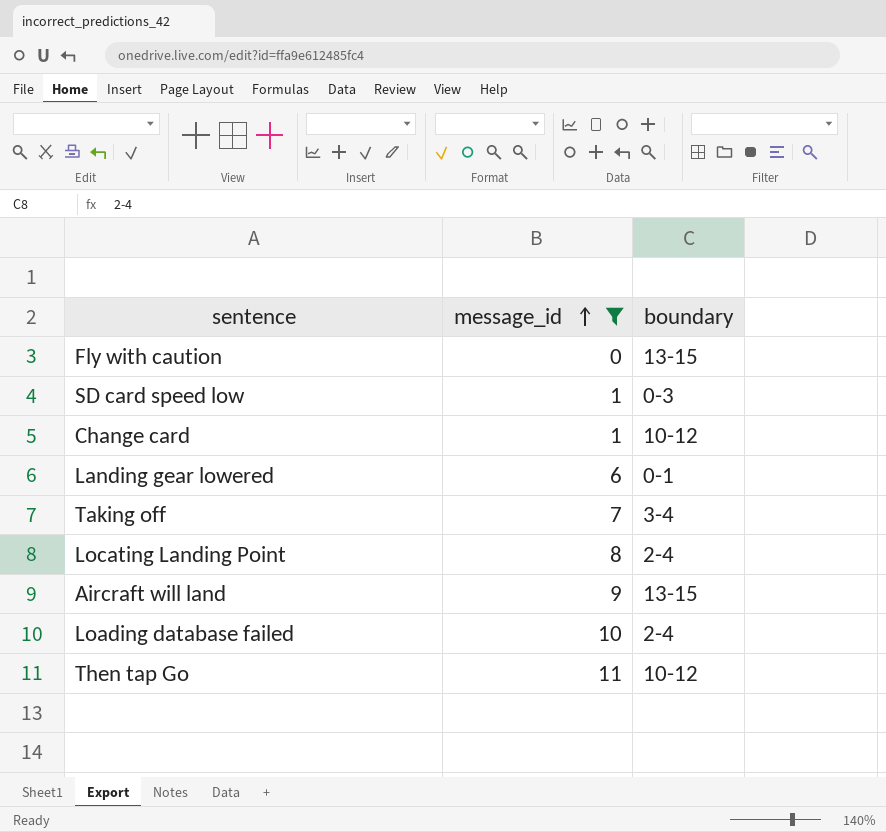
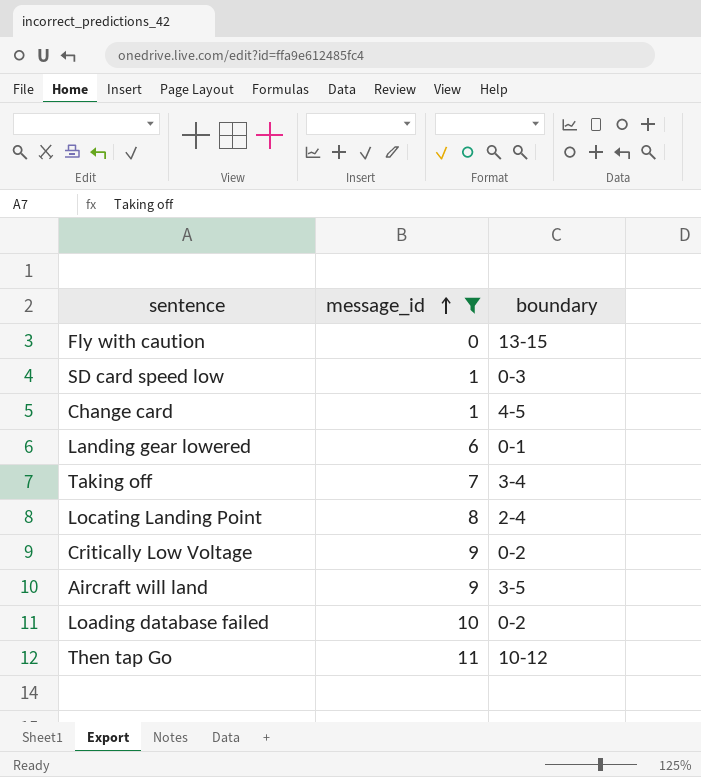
Change card | boundary: 10-12 -> 4-5
row Critically Low Voltage: none -> 9 | 0-2
Aircraft will land | boundary: 13-15 -> 3-5
Loading database failed | boundary: 2-4 -> 0-2

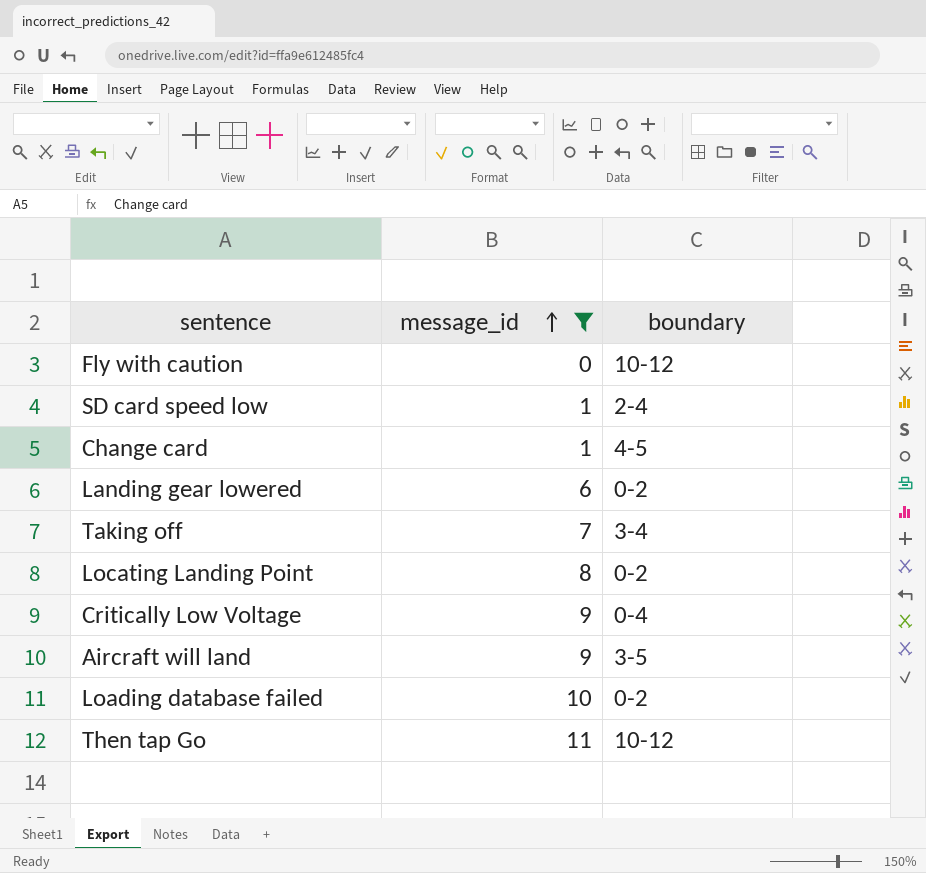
Fly with caution | boundary: 13-15 -> 10-12
SD card speed low | boundary: 0-3 -> 2-4
Landing gear lowered | boundary: 0-1 -> 0-2
Locating Landing Point | boundary: 2-4 -> 0-2
Critically Low Voltage | boundary: 0-2 -> 0-4

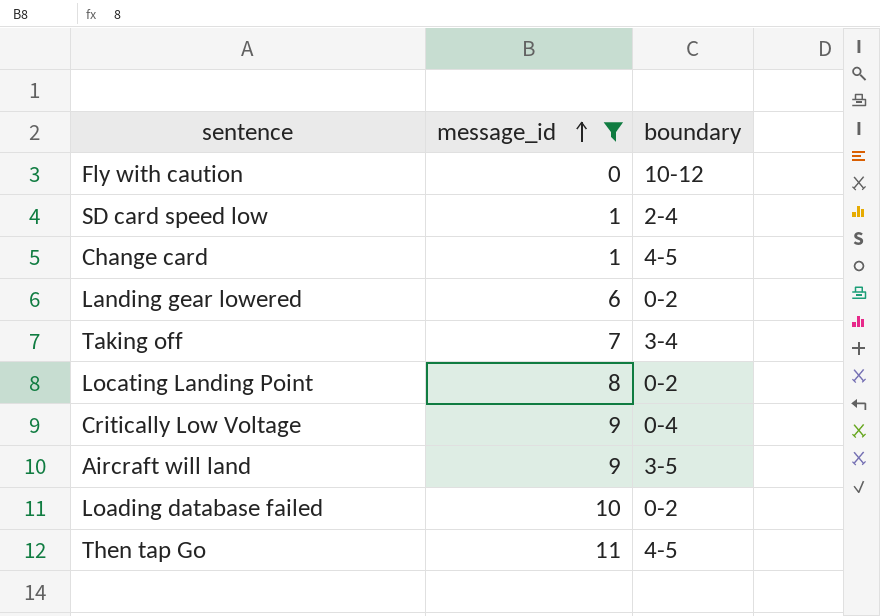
Then tap Go | boundary: 10-12 -> 4-5

